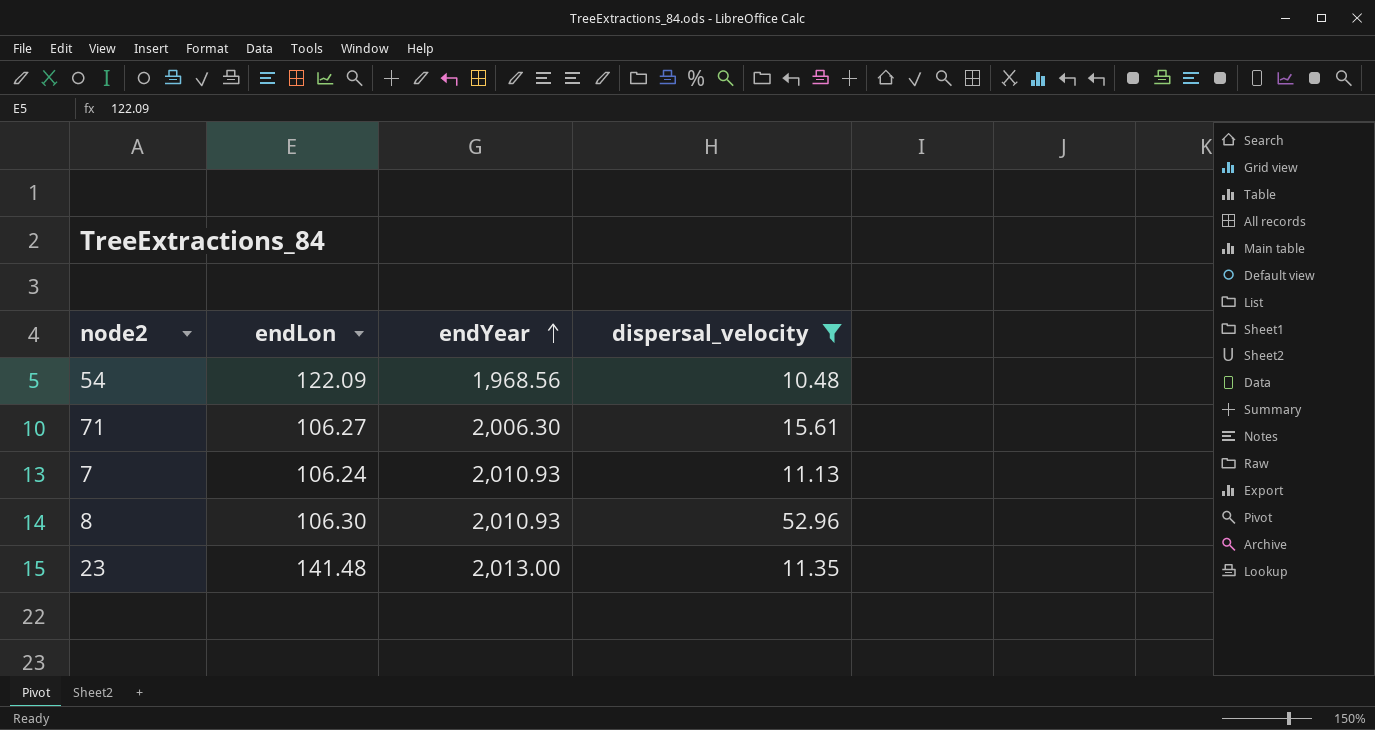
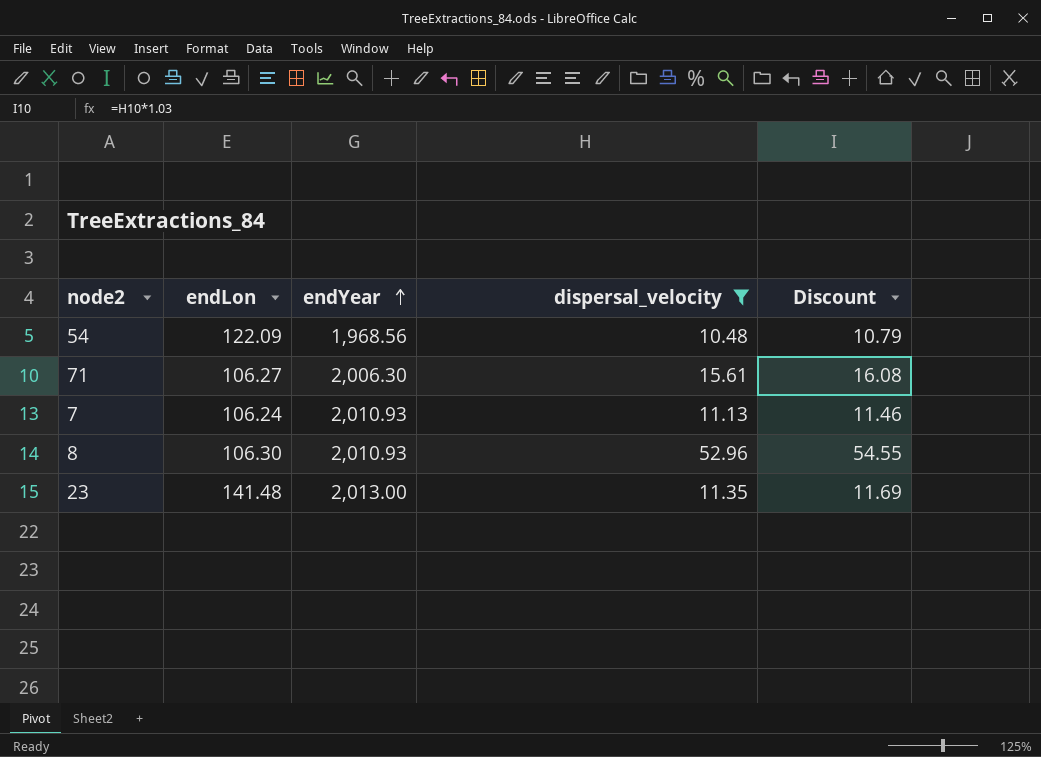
column Discount | formula: none -> [dispersal_velocity] * 1.03

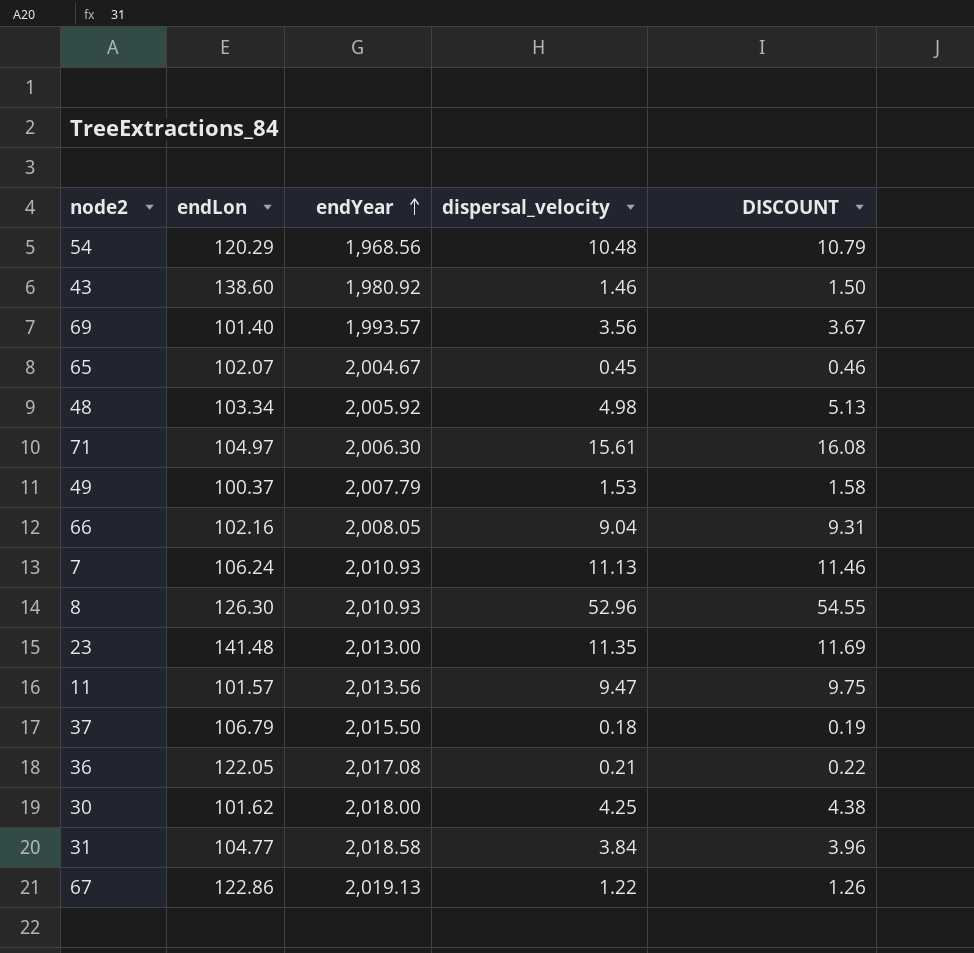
filter: dispersal_velocity >= 10.48 -> none
column name: Discount -> DISCOUNT
54 | endLon: 122.09 -> 120.29
71 | endLon: 106.27 -> 104.97
8 | endLon: 106.30 -> 126.30

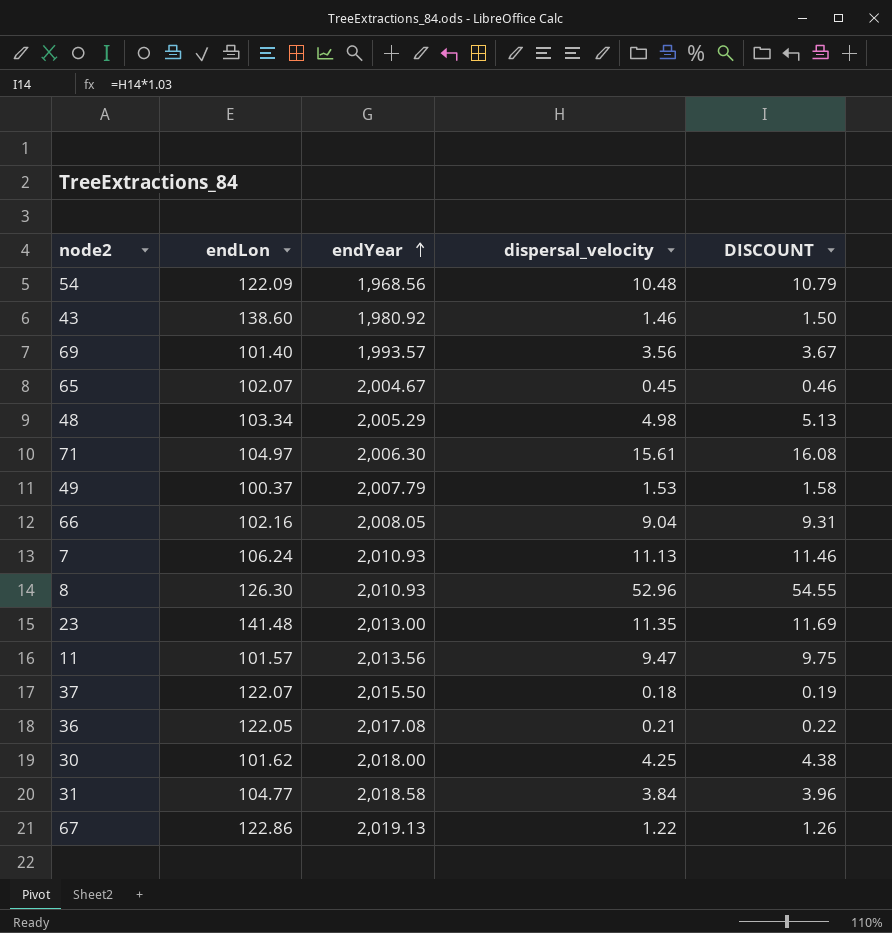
54 | endLon: 120.29 -> 122.09
48 | endYear: 2,005.92 -> 2,005.29
37 | endLon: 106.79 -> 122.07

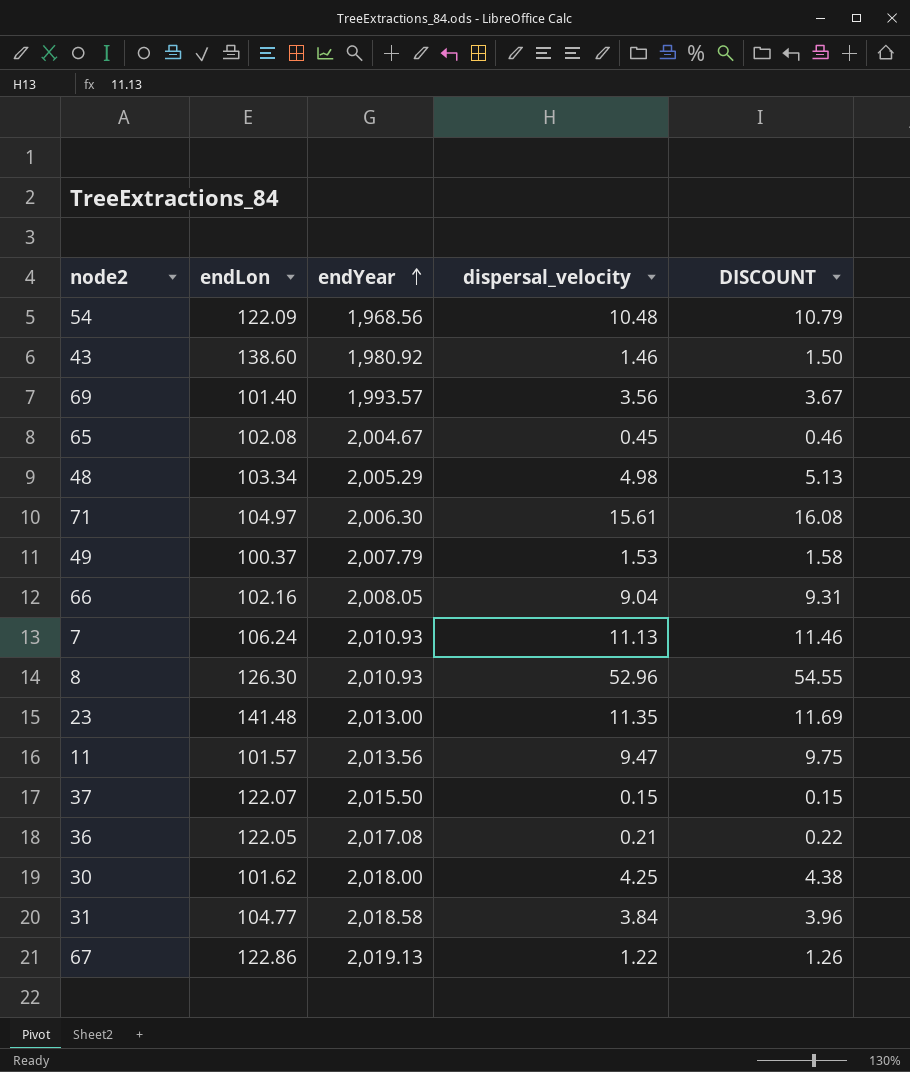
65 | endLon: 102.07 -> 102.08
37 | dispersal_velocity: 0.18 -> 0.15
37 | DISCOUNT: 0.19 -> 0.15

